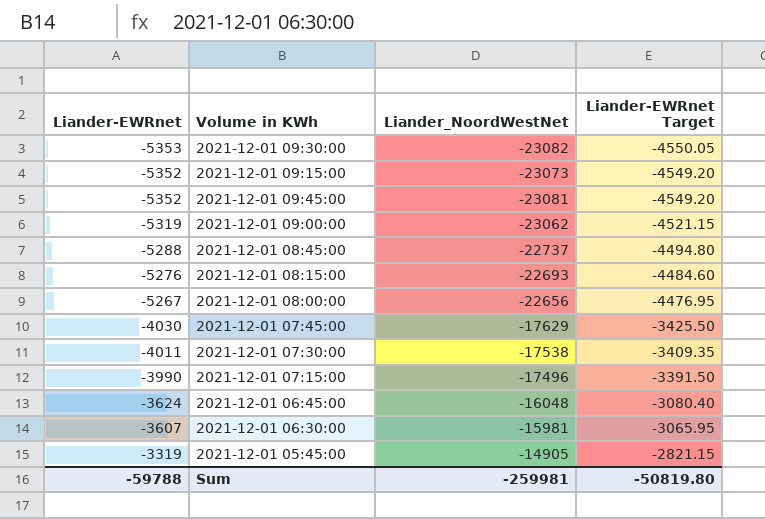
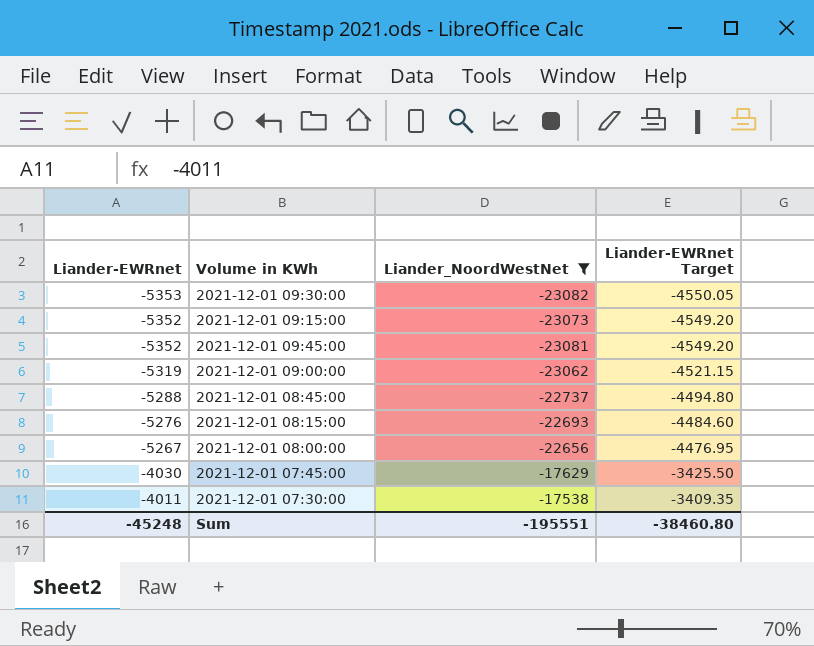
filter: none -> Liander_NoordWestNet <= -17538
Sum | Liander-EWRnet: -59788 -> -45248
Sum | Liander_NoordWestNet: -259981 -> -195551
Sum | Liander-EWRnet Target: -50819.80 -> -38460.80

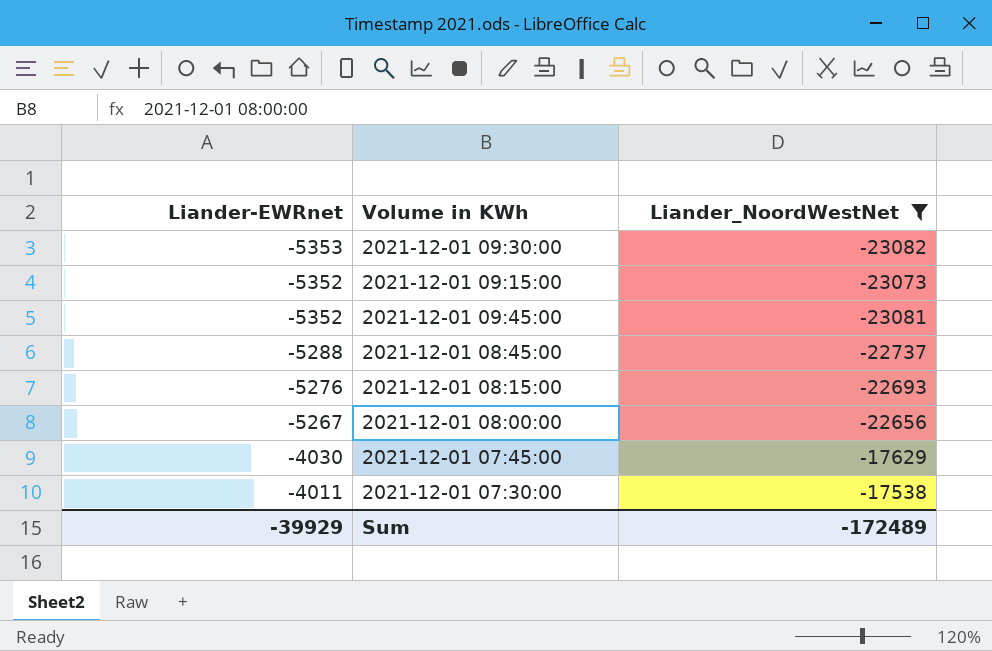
column Liander-EWRnet Target | formula: [Liander-EWRnet] * 0.85 -> none
row 2021-12-01 09:00:00: -5319 | -23062 | -4521.15 -> none
Sum | Liander-EWRnet: -45248 -> -39929
Sum | Liander_NoordWestNet: -195551 -> -172489

